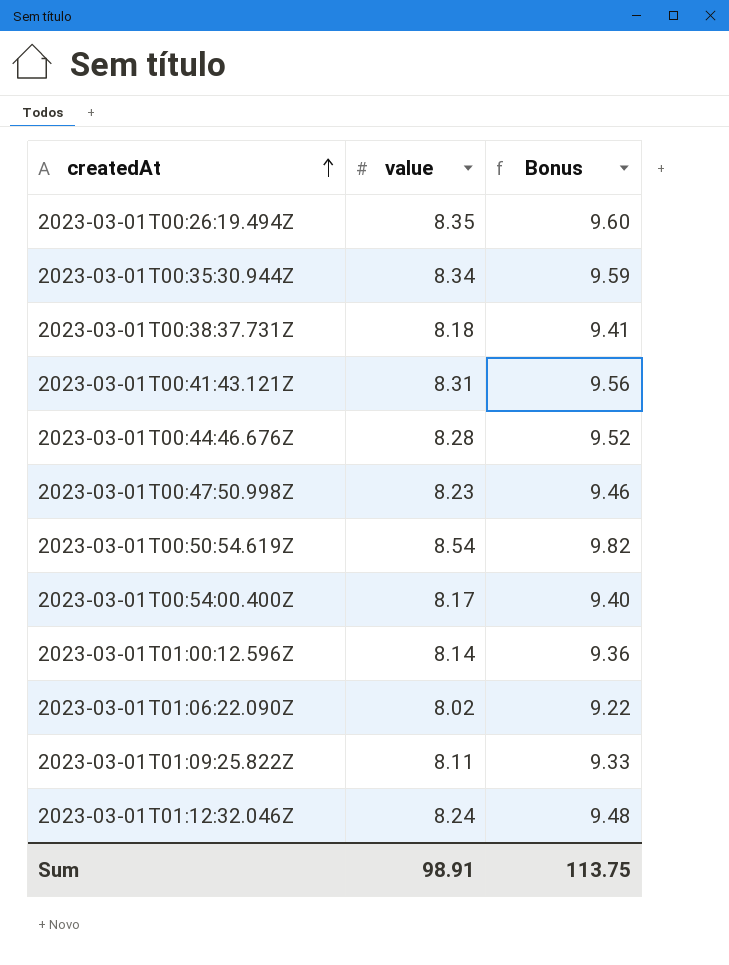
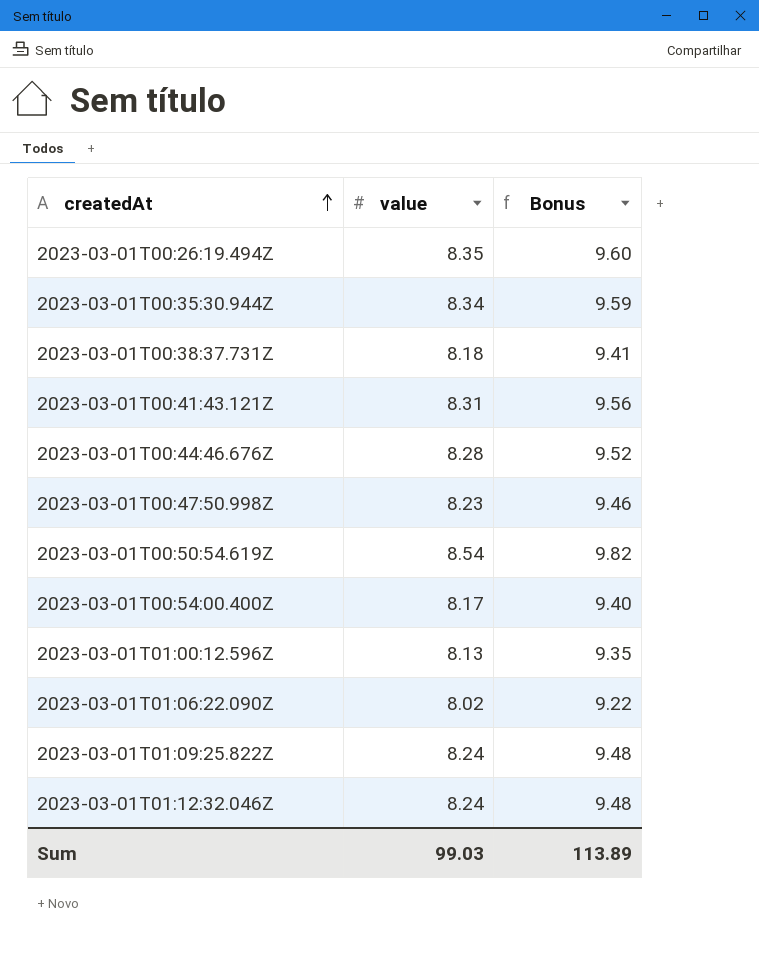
2023-03-01T01:00:12.596Z | value: 8.14 -> 8.13
2023-03-01T01:00:12.596Z | Bonus: 9.36 -> 9.35
2023-03-01T01:09:25.822Z | value: 8.11 -> 8.24
2023-03-01T01:09:25.822Z | Bonus: 9.33 -> 9.48
Sum | value: 98.91 -> 99.03
Sum | Bonus: 113.75 -> 113.89

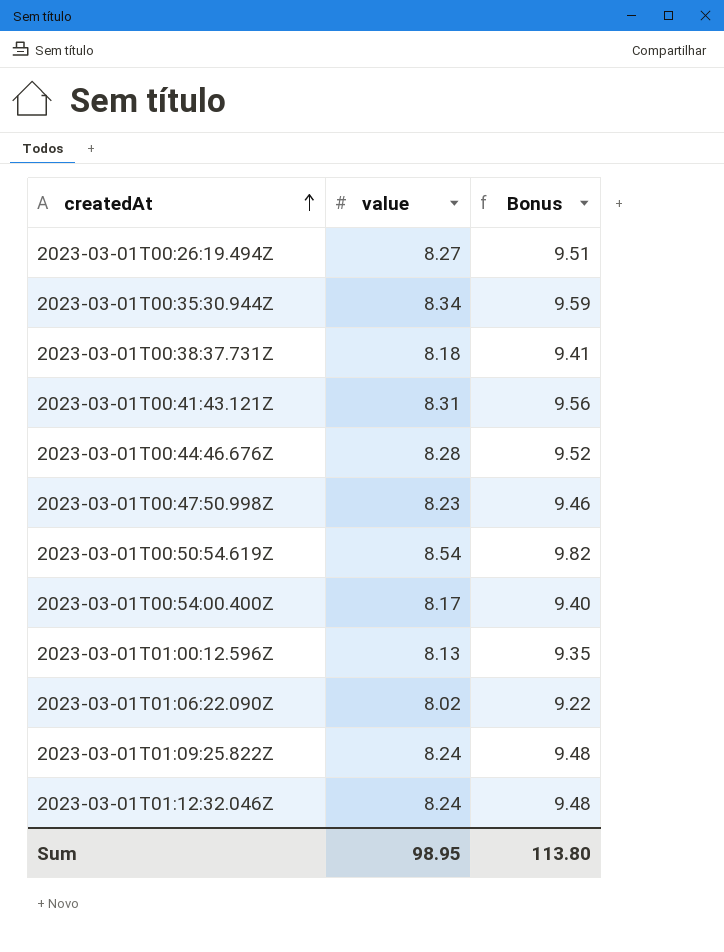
2023-03-01T00:26:19.494Z | value: 8.35 -> 8.27
2023-03-01T00:26:19.494Z | Bonus: 9.60 -> 9.51
Sum | value: 99.03 -> 98.95
Sum | Bonus: 113.89 -> 113.80

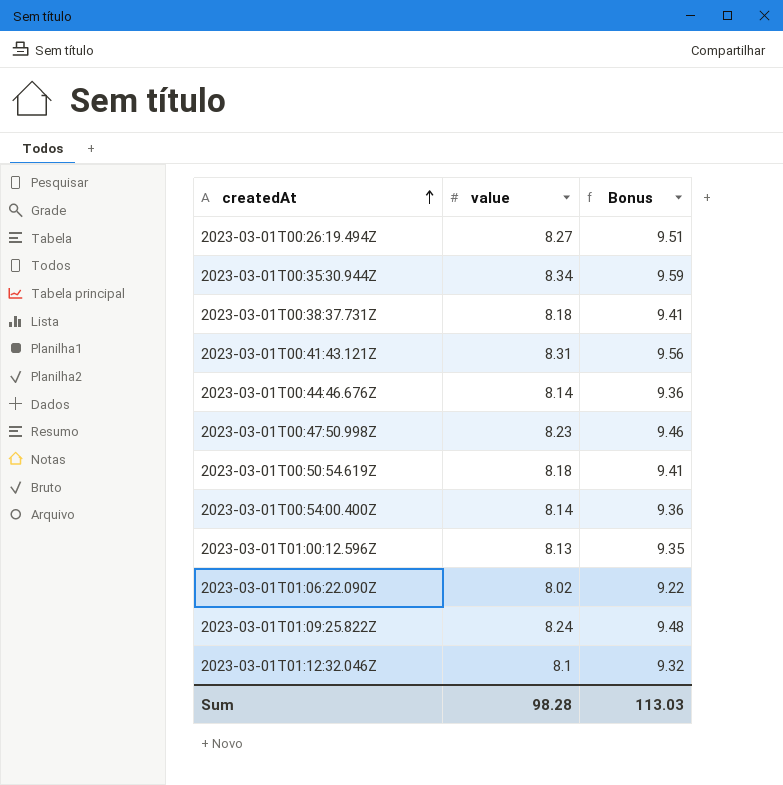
2023-03-01T00:44:46.676Z | value: 8.28 -> 8.14
2023-03-01T00:44:46.676Z | Bonus: 9.52 -> 9.36
2023-03-01T00:50:54.619Z | value: 8.54 -> 8.18
2023-03-01T00:50:54.619Z | Bonus: 9.82 -> 9.41
2023-03-01T00:54:00.400Z | value: 8.17 -> 8.14
2023-03-01T00:54:00.400Z | Bonus: 9.40 -> 9.36
2023-03-01T01:12:32.046Z | value: 8.24 -> 8.1
2023-03-01T01:12:32.046Z | Bonus: 9.48 -> 9.32
Sum | value: 98.95 -> 98.28
Sum | Bonus: 113.80 -> 113.03

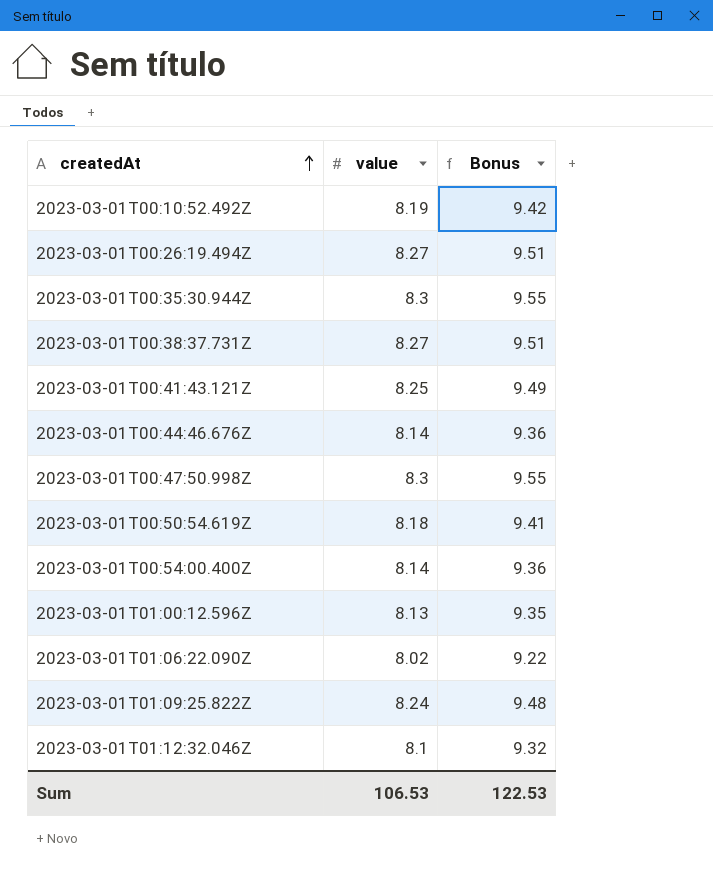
row 2023-03-01T00:10:52.492Z: none -> 8.19 | 9.42
2023-03-01T00:35:30.944Z | value: 8.34 -> 8.3
2023-03-01T00:35:30.944Z | Bonus: 9.59 -> 9.55
2023-03-01T00:38:37.731Z | value: 8.18 -> 8.27
2023-03-01T00:38:37.731Z | Bonus: 9.41 -> 9.51
2023-03-01T00:41:43.121Z | value: 8.31 -> 8.25
2023-03-01T00:41:43.121Z | Bonus: 9.56 -> 9.49
2023-03-01T00:47:50.998Z | value: 8.23 -> 8.3
2023-03-01T00:47:50.998Z | Bonus: 9.46 -> 9.55
Sum | value: 98.28 -> 106.53
Sum | Bonus: 113.03 -> 122.53

